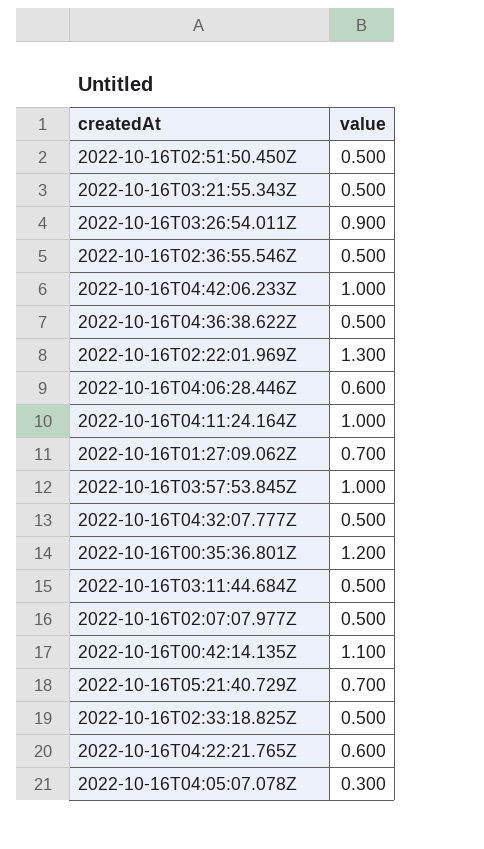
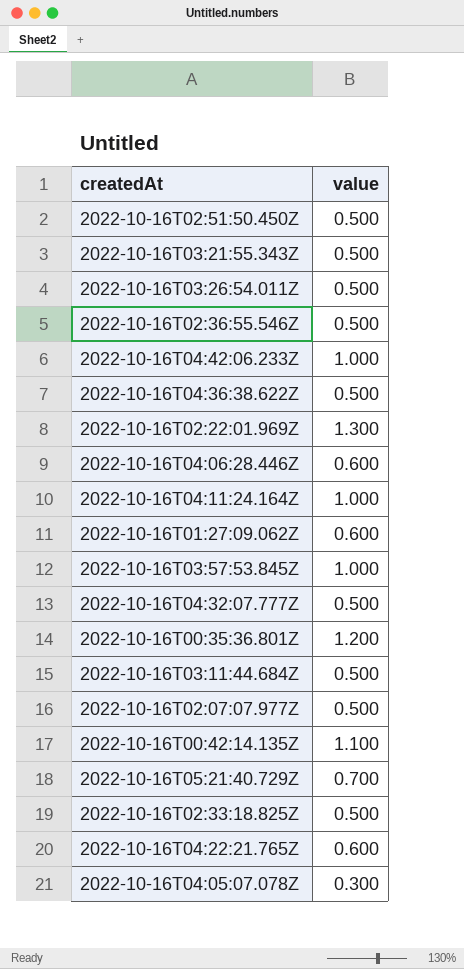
2022-10-16T03:26:54.011Z | value: 0.900 -> 0.500
2022-10-16T01:27:09.062Z | value: 0.700 -> 0.600

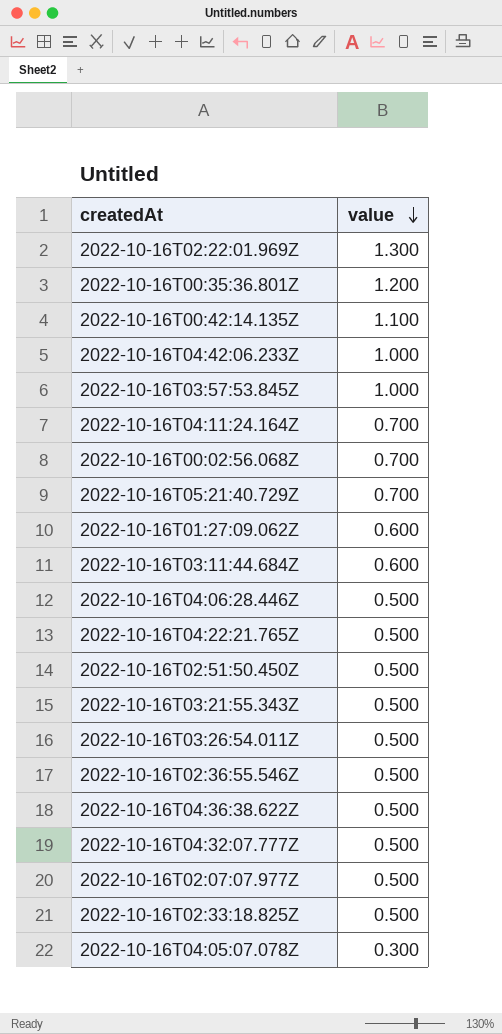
row order: none -> value descending
2022-10-16T04:11:24.164Z | value: 1.000 -> 0.700
row 2022-10-16T00:02:56.068Z: none -> 0.700
2022-10-16T03:11:44.684Z | value: 0.500 -> 0.600
2022-10-16T04:06:28.446Z | value: 0.600 -> 0.500
2022-10-16T04:22:21.765Z | value: 0.600 -> 0.500

